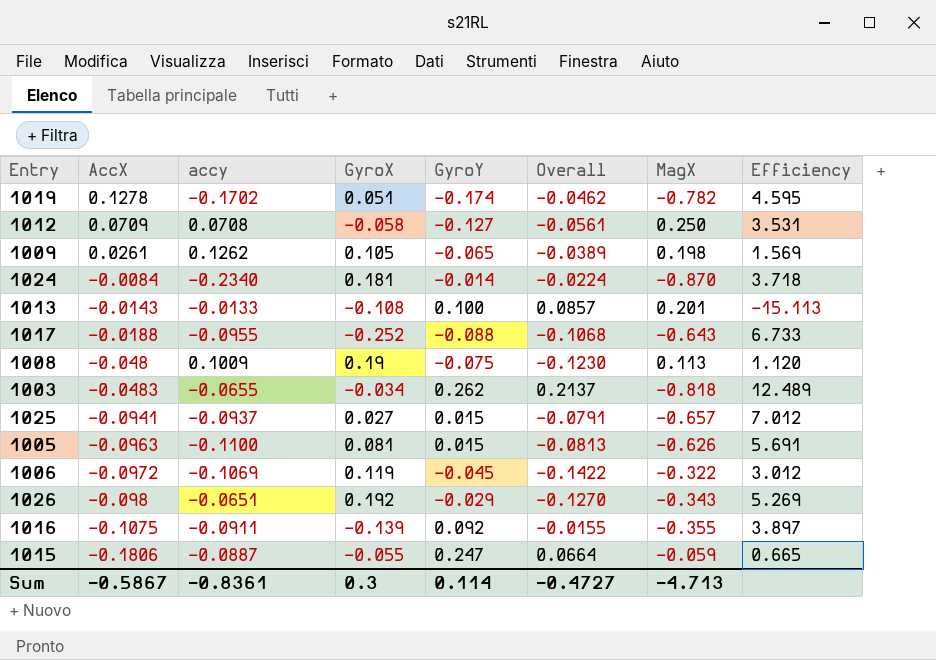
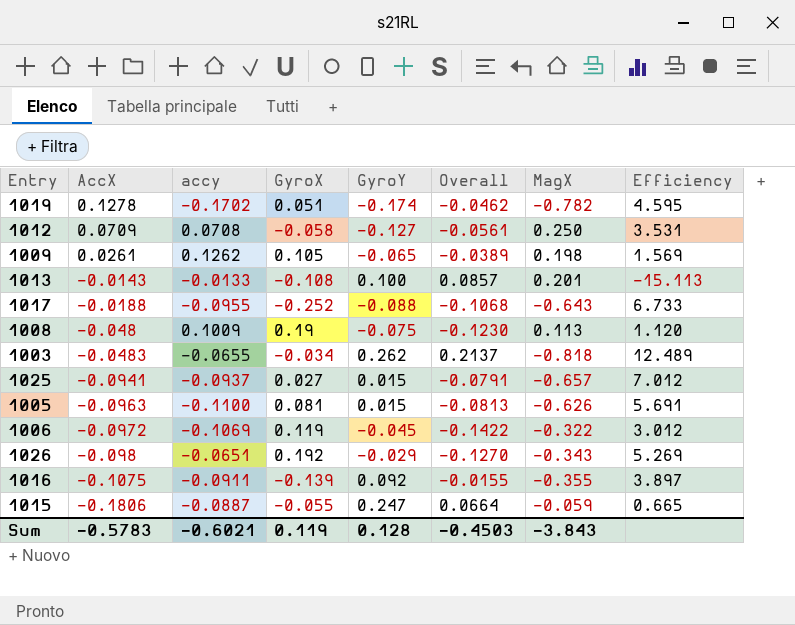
row 1024: -0.0084 | -0.2340 | 0.181 | -0.014 | -0.0224 | -0.870 | 3.718 -> none
Sum | AccX: -0.5867 -> -0.5783
Sum | accy: -0.8361 -> -0.6021
Sum | GyroX: 0.3 -> 0.119
Sum | GyroY: 0.114 -> 0.128
Sum | Overall: -0.4727 -> -0.4503
Sum | MagX: -4.713 -> -3.843

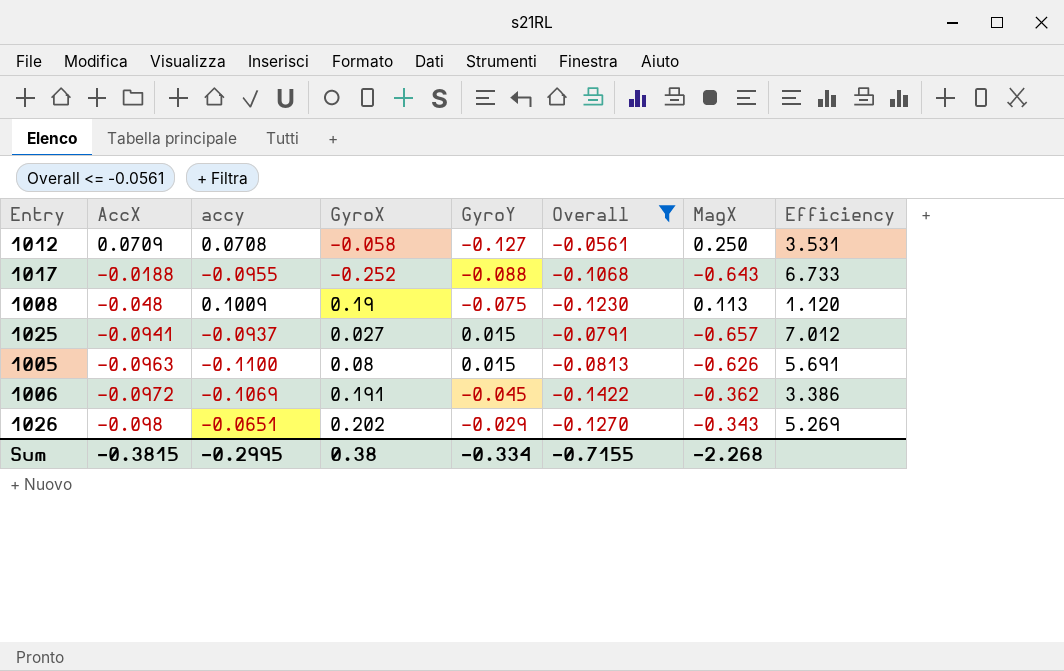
filter: none -> Overall <= -0.0561
1005 | GyroX: 0.081 -> 0.08
1006 | GyroX: 0.119 -> 0.191
1006 | MagX: -0.322 -> -0.362
1006 | Efficiency: 3.012 -> 3.386
1026 | GyroX: 0.192 -> 0.202
Sum | AccX: -0.5783 -> -0.3815
Sum | accy: -0.6021 -> -0.2995
Sum | GyroX: 0.119 -> 0.38
Sum | GyroY: 0.128 -> -0.334
Sum | Overall: -0.4503 -> -0.7155
Sum | MagX: -3.843 -> -2.268

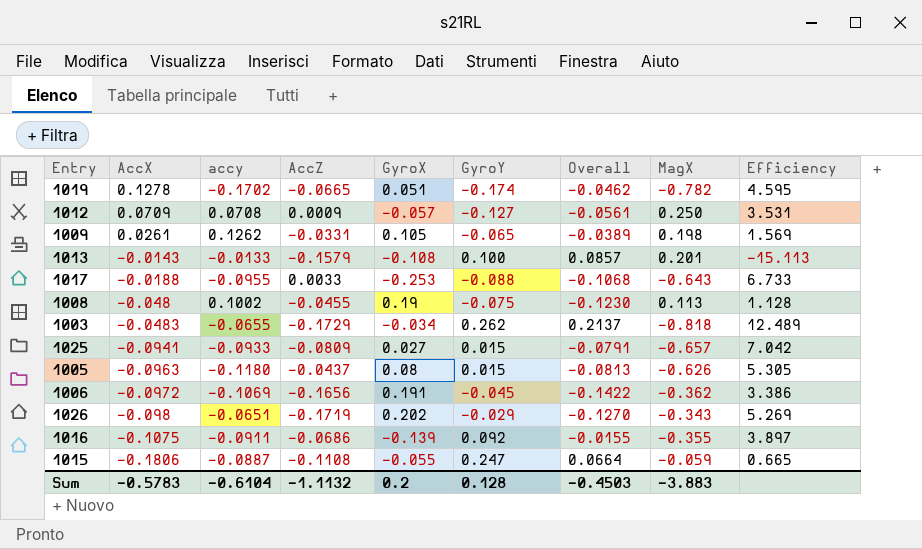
filter: Overall <= -0.0561 -> none
column AccZ | position: none -> 4
1012 | GyroX: -0.058 -> -0.057
1017 | GyroX: -0.252 -> -0.253
1008 | accy: 0.1009 -> 0.1002
1008 | Efficiency: 1.120 -> 1.128
1025 | accy: -0.0937 -> -0.0933
1025 | Efficiency: 7.012 -> 7.042
1005 | accy: -0.1100 -> -0.1180
1005 | Efficiency: 5.691 -> 5.305
Sum | AccX: -0.3815 -> -0.5783
Sum | accy: -0.2995 -> -0.6104
Sum | GyroX: 0.38 -> 0.2
Sum | GyroY: -0.334 -> 0.128
Sum | Overall: -0.7155 -> -0.4503
Sum | MagX: -2.268 -> -3.883

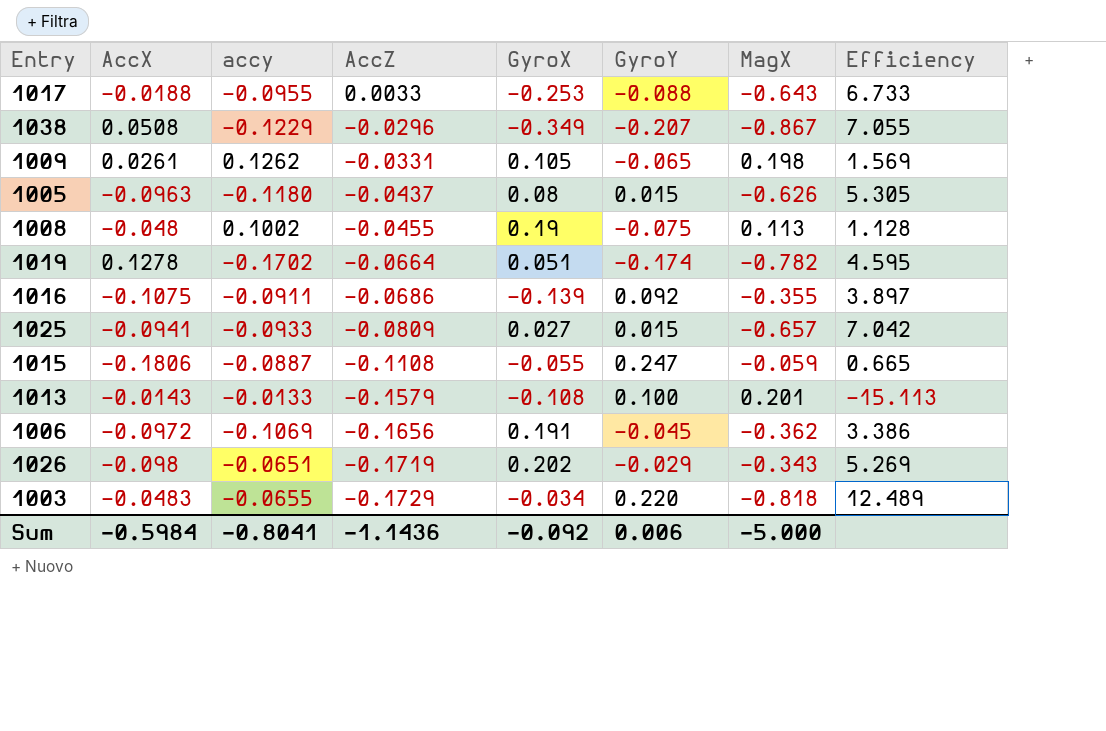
row order: AccX descending -> AccZ descending
column Overall | formula: [AccX] + [GyroY] -> none
row 1012: 0.0709 | 0.0708 | 0.0009 | -0.057 | -0.127 | -0.0561 | 0.250 | 3.531 -> none
row 1038: none -> 0.0508 | -0.1229 | -0.0296 | -0.349 | -0.207 | -0.867 | 7.055
1019 | AccZ: -0.0665 -> -0.0664
1003 | GyroY: 0.262 -> 0.220
Sum | AccX: -0.5783 -> -0.5984
Sum | accy: -0.6104 -> -0.8041
Sum | AccZ: -1.1132 -> -1.1436
Sum | GyroX: 0.2 -> -0.092
Sum | GyroY: 0.128 -> 0.006
Sum | MagX: -3.883 -> -5.000

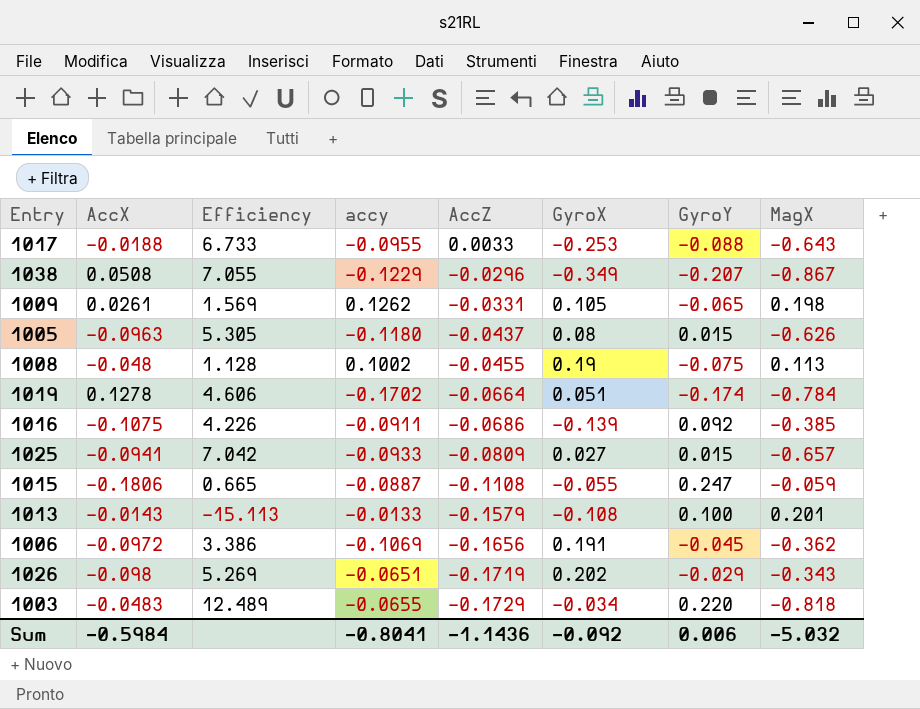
column Efficiency | position: 8 -> 3
1019 | Efficiency: 4.595 -> 4.606
1019 | MagX: -0.782 -> -0.784
1016 | Efficiency: 3.897 -> 4.226
1016 | MagX: -0.355 -> -0.385
Sum | MagX: -5.000 -> -5.032

